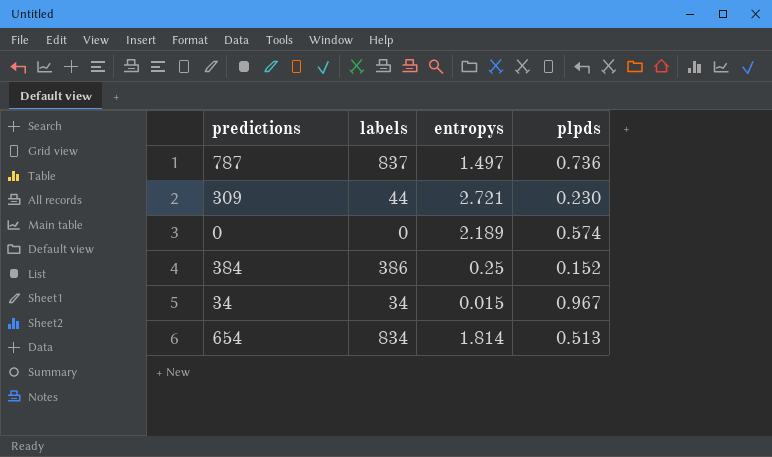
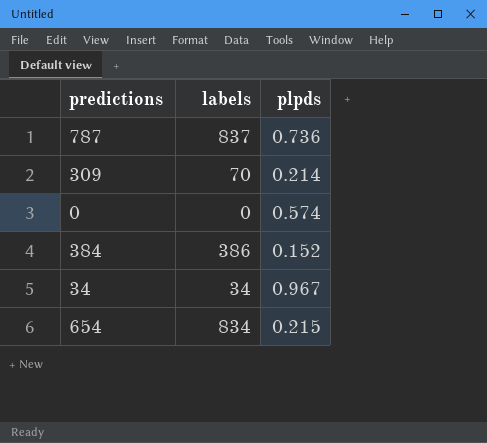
column entropys | position: 3 -> none
309 | labels: 44 -> 70
309 | plpds: 0.230 -> 0.214
654 | plpds: 0.513 -> 0.215

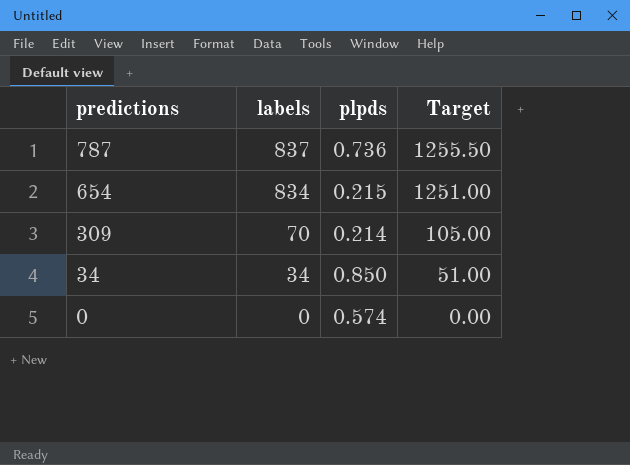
row order: none -> predictions descending
column Target | formula: none -> [labels] * 1.5
row 384: 386 | 0.152 -> none
34 | plpds: 0.967 -> 0.850

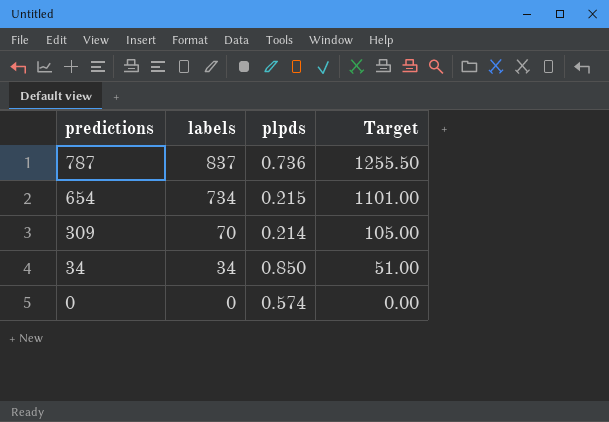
654 | labels: 834 -> 734
654 | Target: 1251.00 -> 1101.00

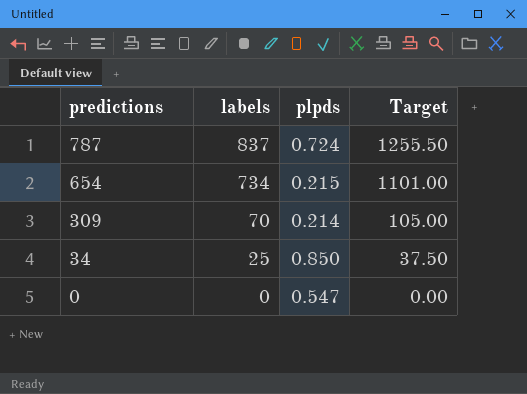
787 | plpds: 0.736 -> 0.724
34 | labels: 34 -> 25
34 | Target: 51.00 -> 37.50
0 | plpds: 0.574 -> 0.547

